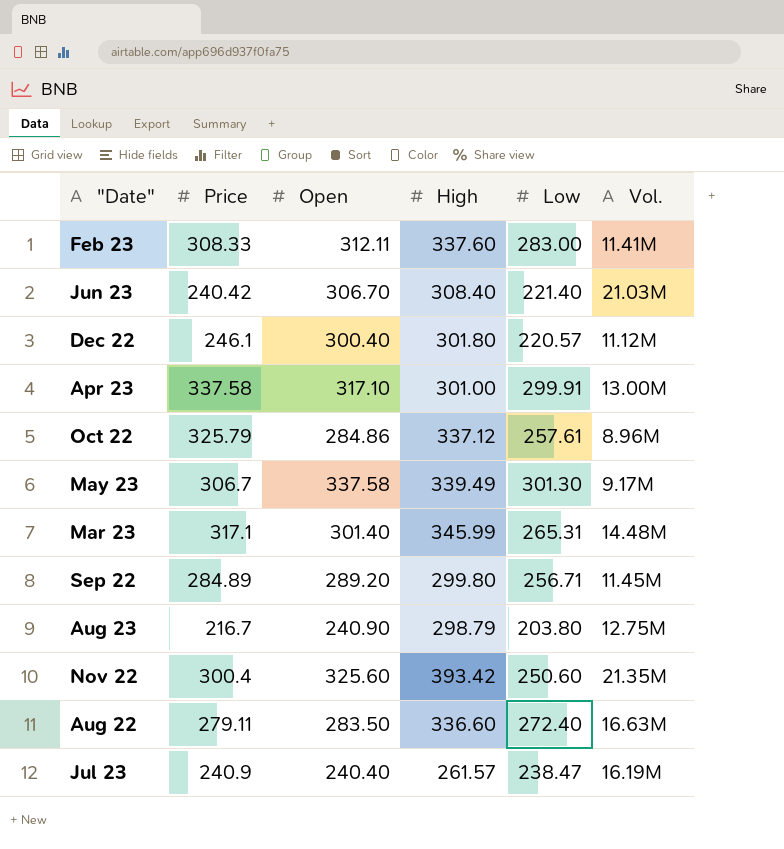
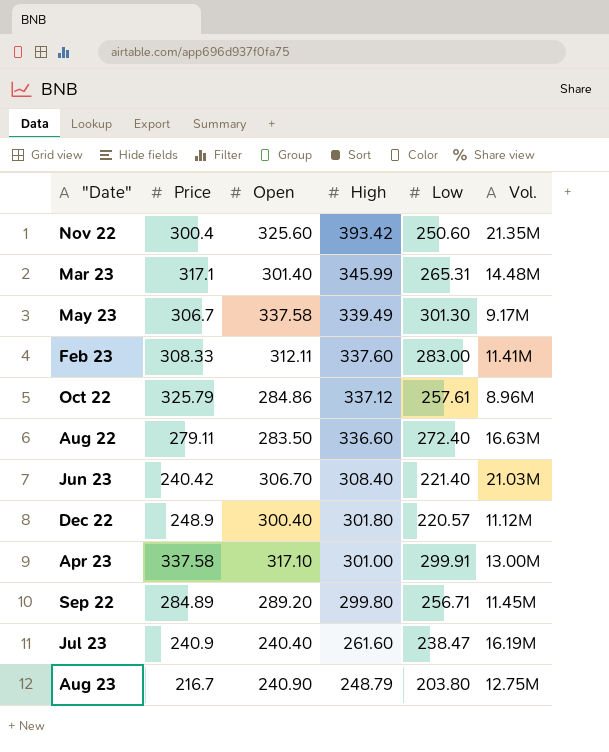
row order: none -> High descending
Dec 22 | Price: 246.1 -> 248.9
Jul 23 | High: 261.57 -> 261.60
Aug 23 | High: 298.79 -> 248.79

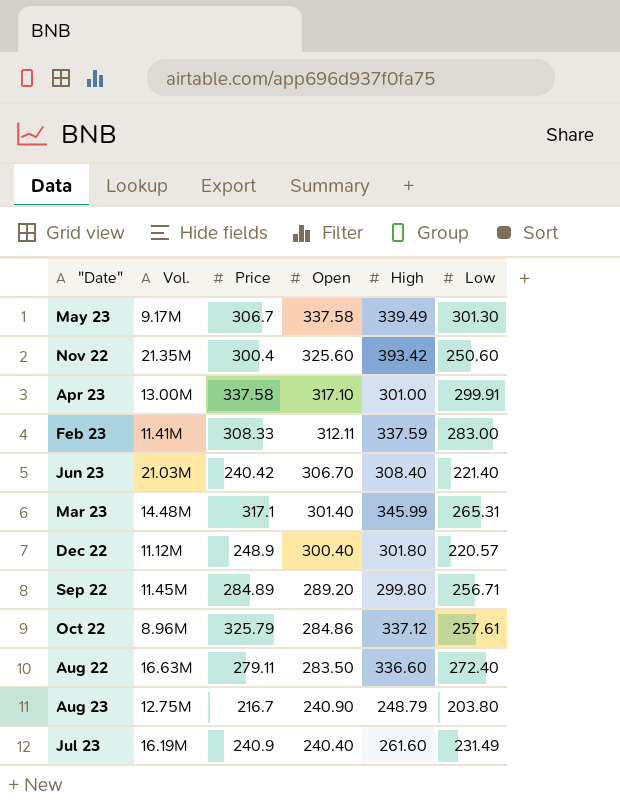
row order: High descending -> Open descending
column Vol. | position: 6 -> 2
Feb 23 | High: 337.60 -> 337.59
Jul 23 | Low: 238.47 -> 231.49

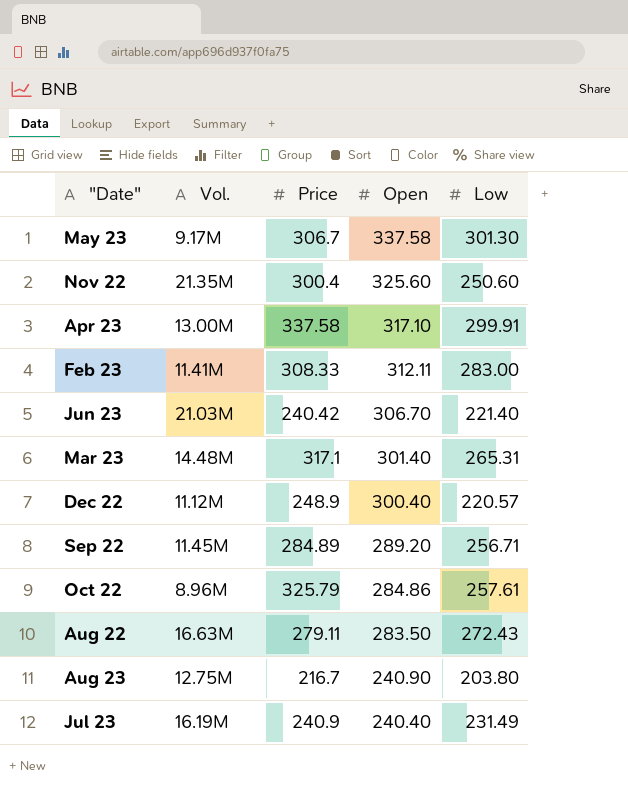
column High | position: 5 -> none
Aug 22 | Low: 272.40 -> 272.43

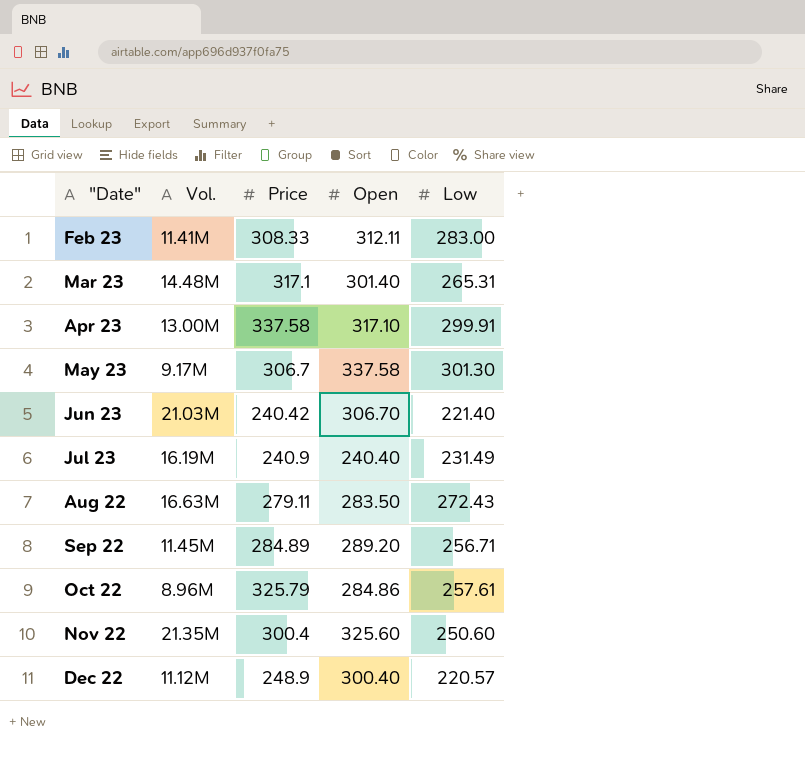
row order: Open descending -> "Date" ascending
row Aug 23: 12.75M | 216.7 | 240.90 | 203.80 -> none

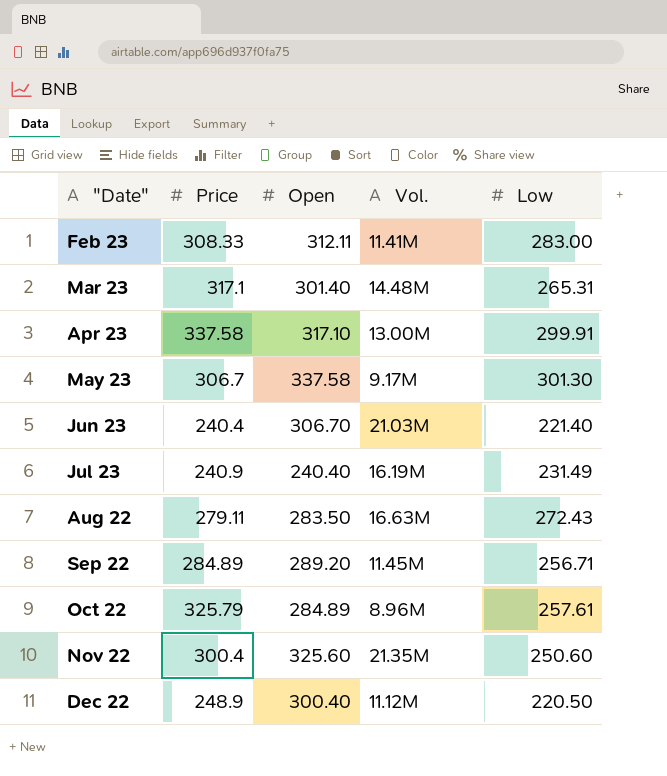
column Vol. | position: 2 -> 4
Jun 23 | Price: 240.42 -> 240.4
Oct 22 | Open: 284.86 -> 284.89
Dec 22 | Low: 220.57 -> 220.50

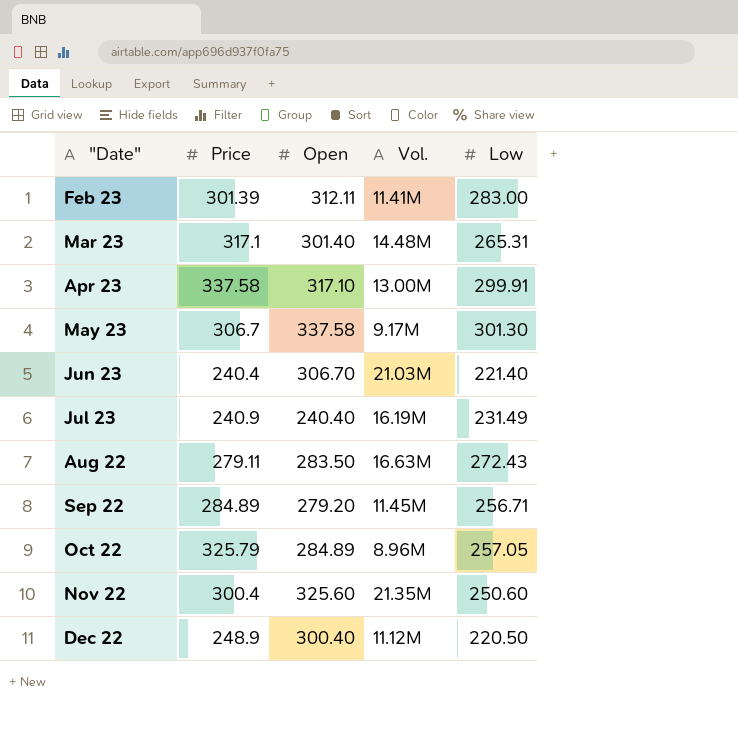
Feb 23 | Price: 308.33 -> 301.39
Sep 22 | Open: 289.20 -> 279.20
Oct 22 | Low: 257.61 -> 257.05

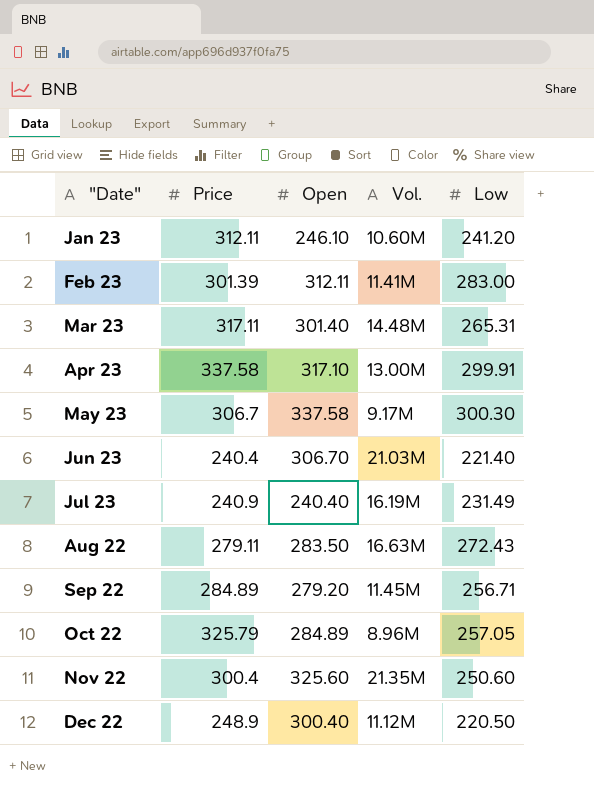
row Jan 23: none -> 312.11 | 246.10 | 10.60M | 241.20
Mar 23 | Price: 317.1 -> 317.11
May 23 | Low: 301.30 -> 300.30

